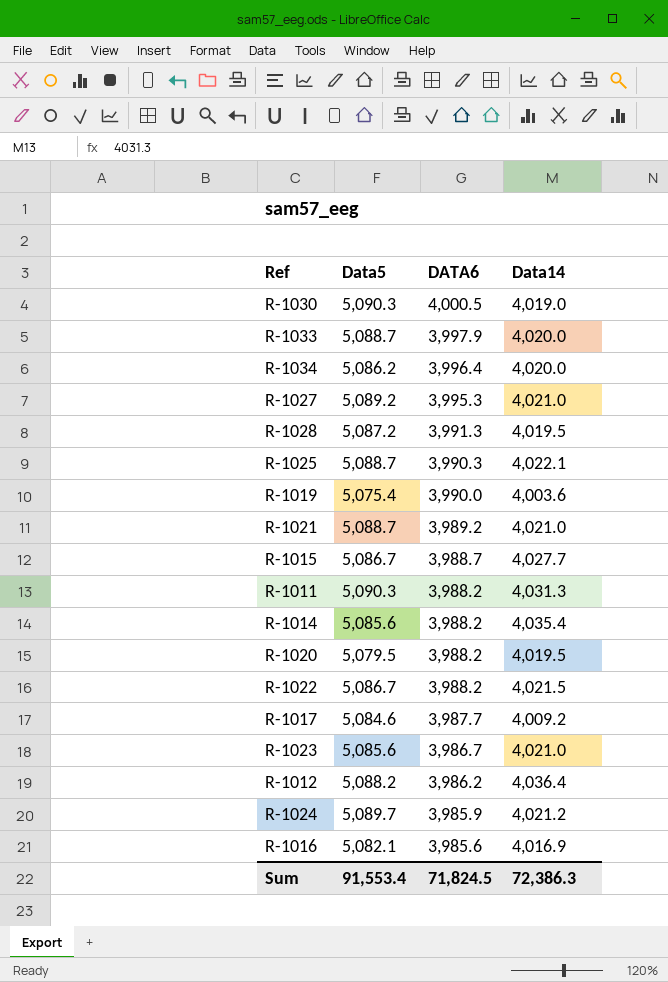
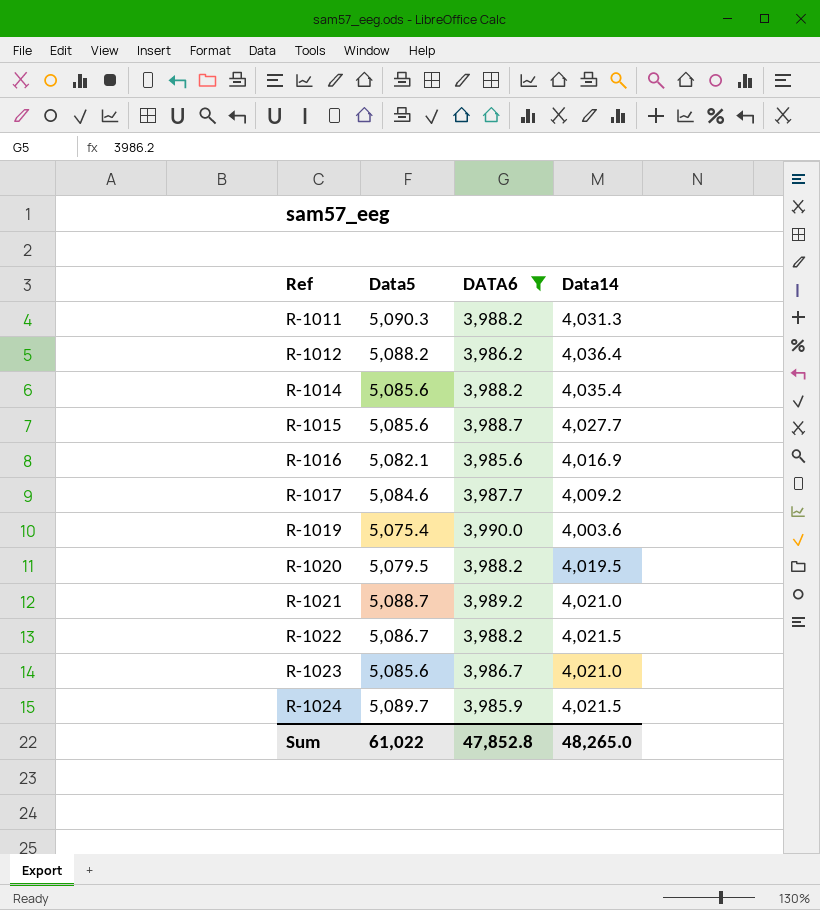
filter: none -> DATA6 <= 3,990.0
row order: DATA6 descending -> Ref ascending
R-1015 | Data5: 5,086.7 -> 5,085.6
R-1024 | Data14: 4,021.2 -> 4,021.5
Sum | Data5: 91,553.4 -> 61,022
Sum | DATA6: 71,824.5 -> 47,852.8
Sum | Data14: 72,386.3 -> 48,265.0

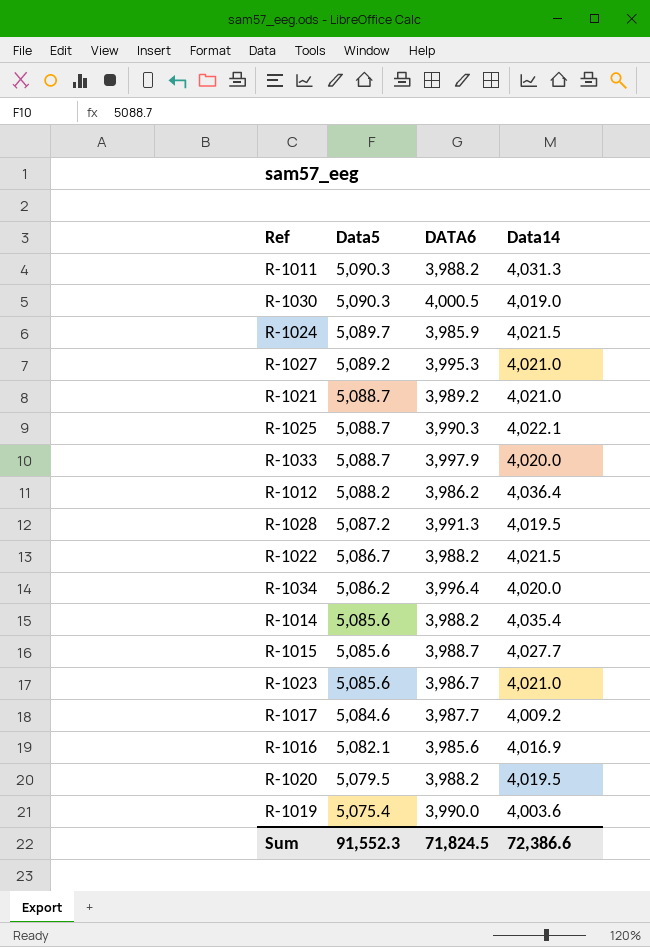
filter: DATA6 <= 3,990.0 -> none
row order: Ref ascending -> Data5 descending
Sum | Data5: 61,022 -> 91,552.3
Sum | DATA6: 47,852.8 -> 71,824.5
Sum | Data14: 48,265.0 -> 72,386.6

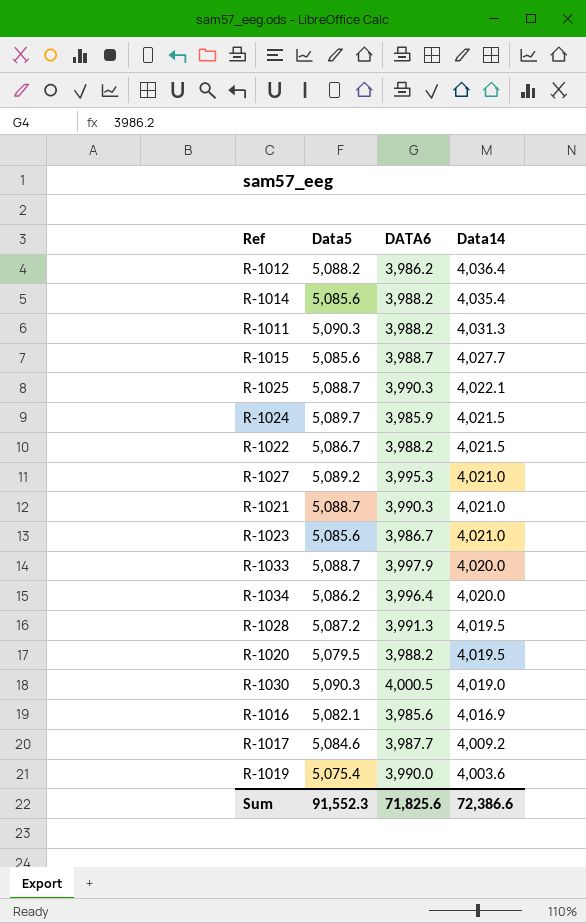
row order: Data5 descending -> Data14 descending
R-1021 | DATA6: 3,989.2 -> 3,990.3
Sum | DATA6: 71,824.5 -> 71,825.6

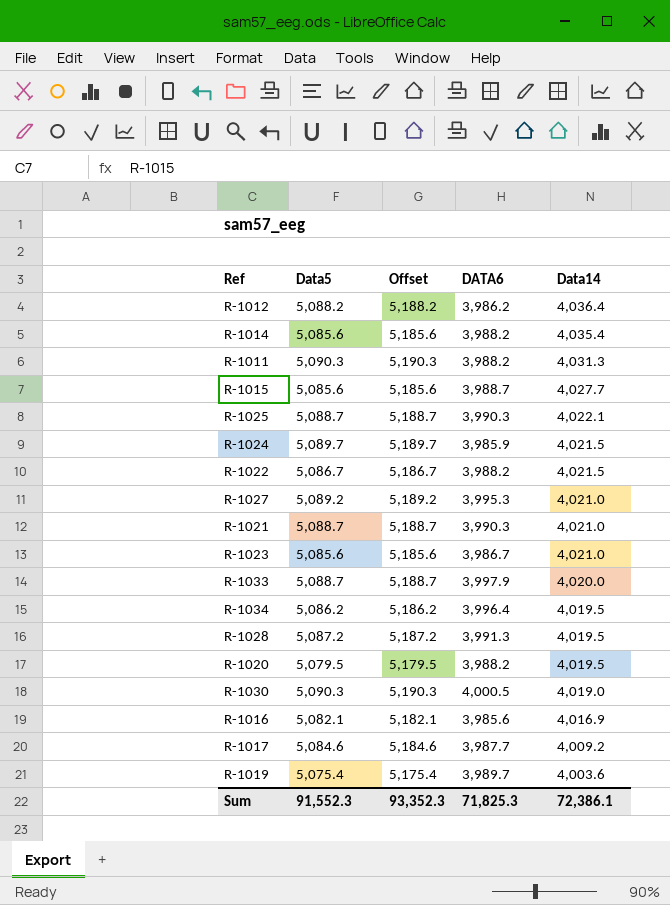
column Offset | formula: none -> [Data5] + 100
R-1034 | Data14: 4,020.0 -> 4,019.5
R-1019 | DATA6: 3,990.0 -> 3,989.7
Sum | DATA6: 71,825.6 -> 71,825.3
Sum | Data14: 72,386.6 -> 72,386.1

